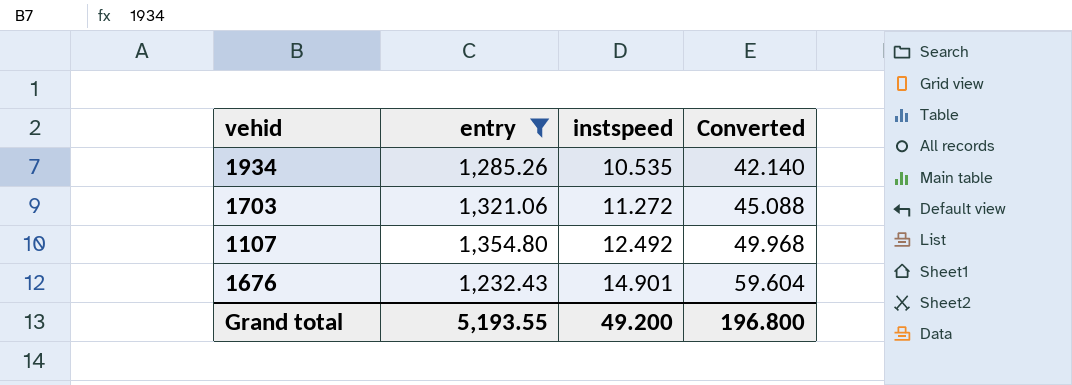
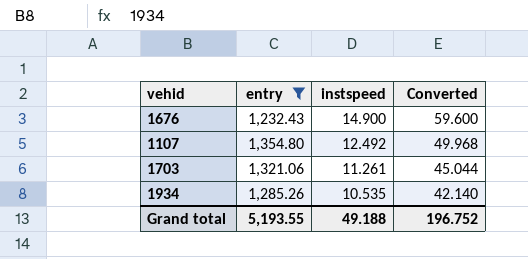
row order: instspeed ascending -> instspeed descending
1676 | instspeed: 14.901 -> 14.900
1676 | Converted: 59.604 -> 59.600
1703 | instspeed: 11.272 -> 11.261
1703 | Converted: 45.088 -> 45.044
Grand total | instspeed: 49.200 -> 49.188
Grand total | Converted: 196.800 -> 196.752

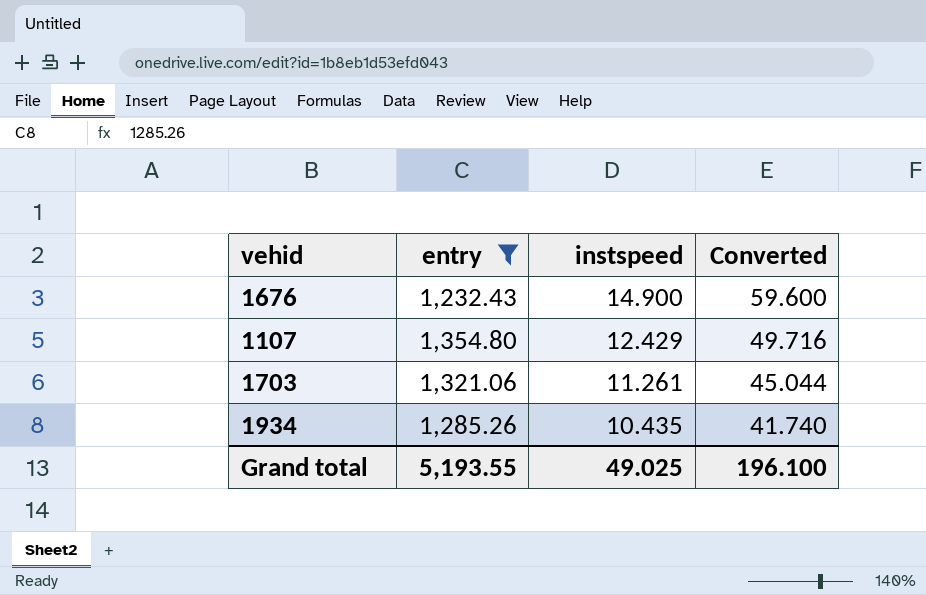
1107 | instspeed: 12.492 -> 12.429
1107 | Converted: 49.968 -> 49.716
1934 | instspeed: 10.535 -> 10.435
1934 | Converted: 42.140 -> 41.740
Grand total | instspeed: 49.188 -> 49.025
Grand total | Converted: 196.752 -> 196.100

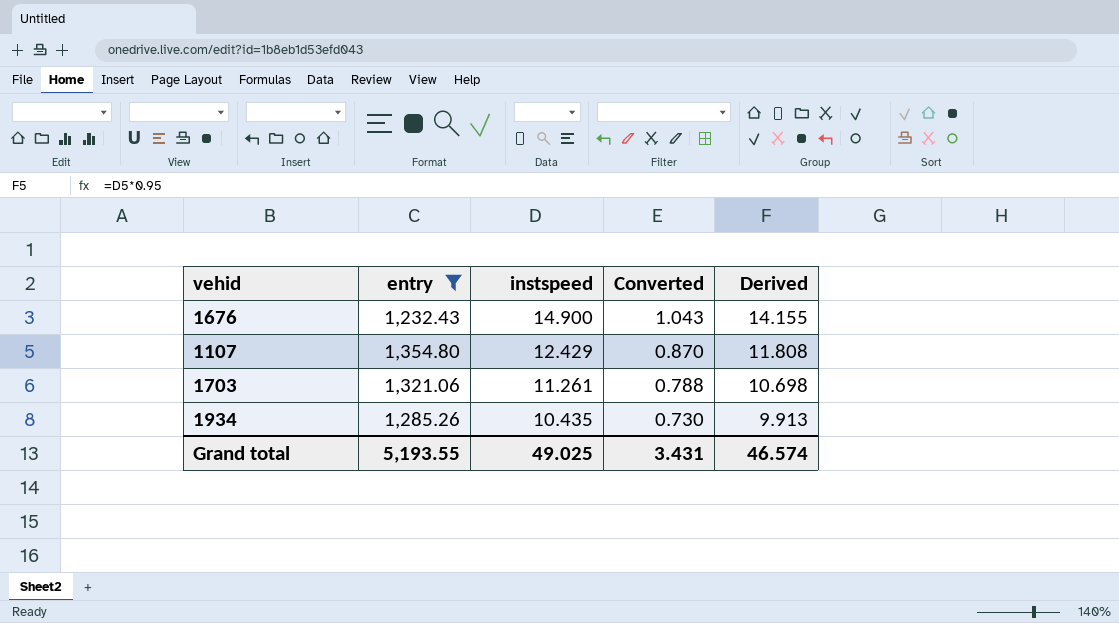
column Converted | formula: [instspeed] * 4 -> [instspeed] * 0.07
column Derived | formula: none -> [instspeed] * 0.95
Grand total | Converted: 196.100 -> 3.431

